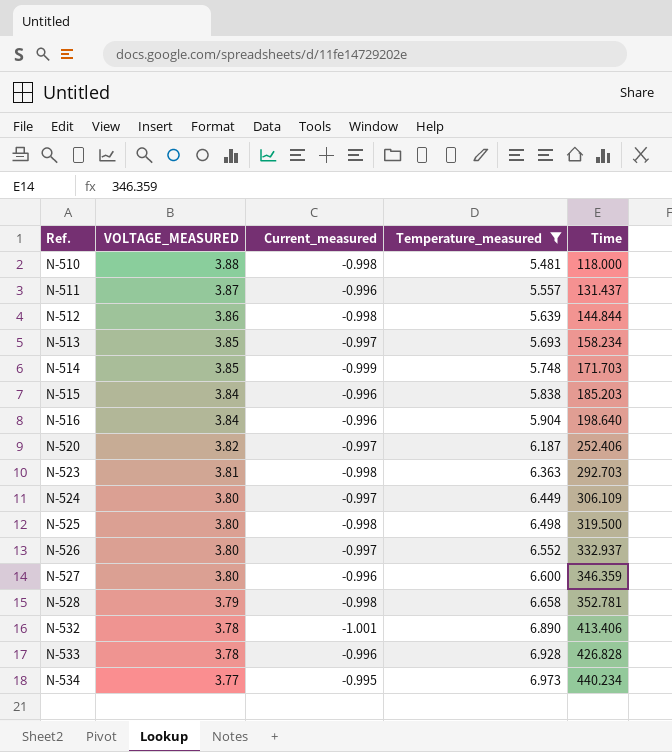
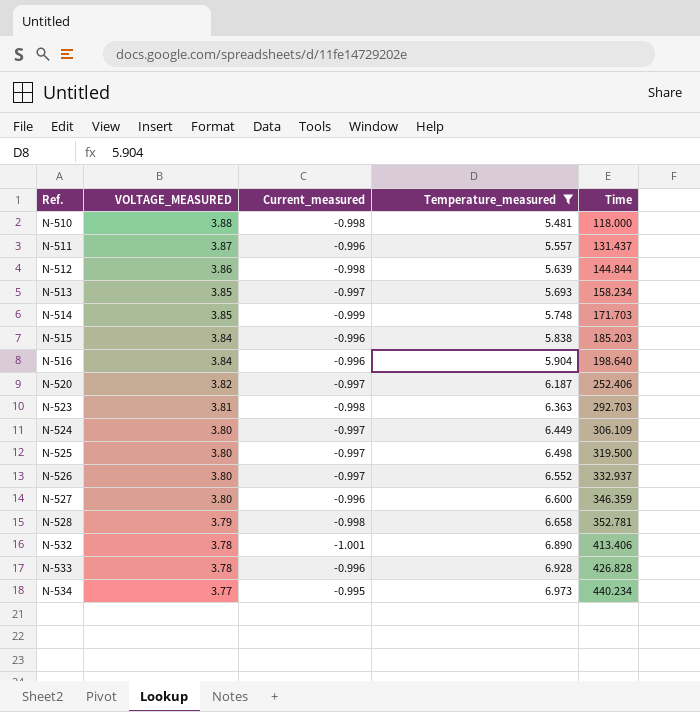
N-525 | Current_measured: -0.998 -> -0.997

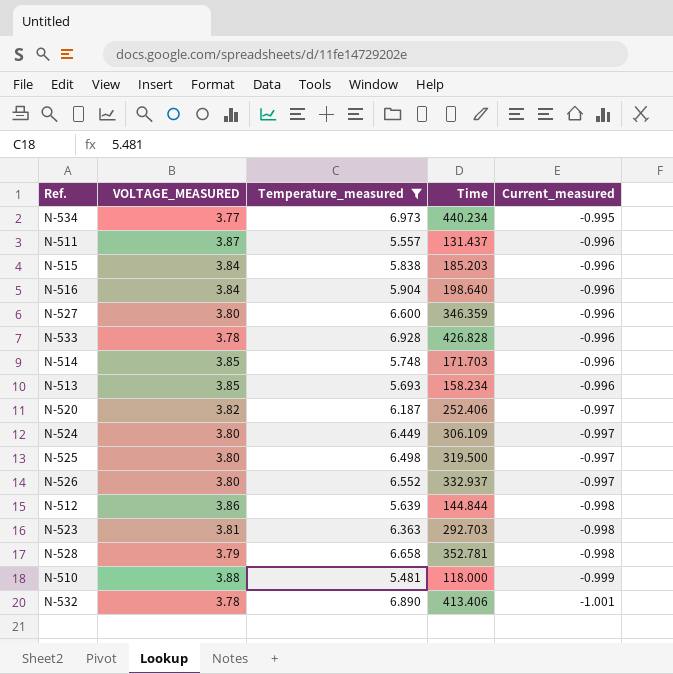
row order: Ref. ascending -> Current_measured descending
column Current_measured | position: 3 -> 5
N-514 | Current_measured: -0.999 -> -0.996
N-513 | Current_measured: -0.997 -> -0.996
N-510 | Current_measured: -0.998 -> -0.999

